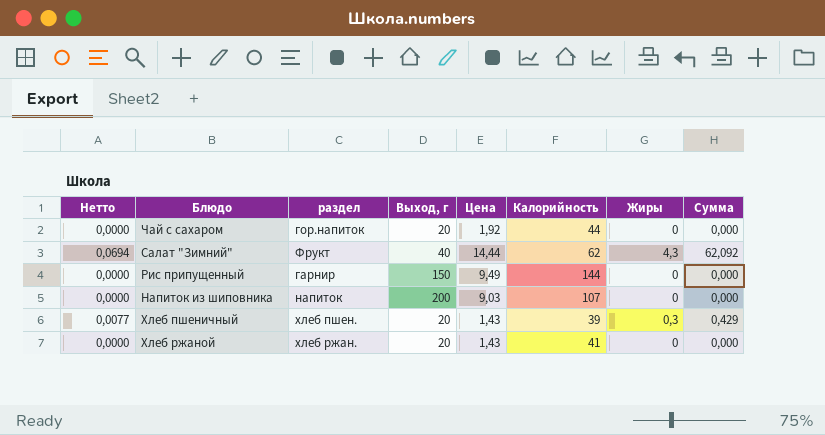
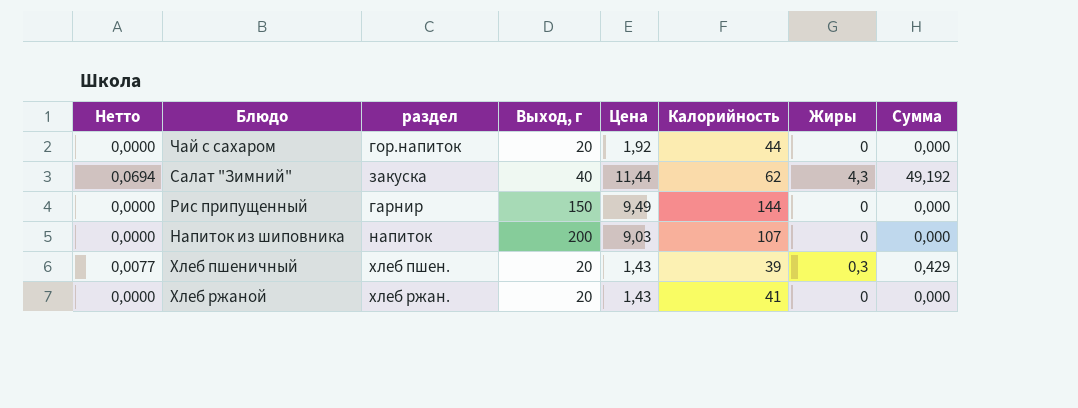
Салат "Зимний" | раздел: Фрукт -> закуска
Салат "Зимний" | Цена: 14,44 -> 11,44
Салат "Зимний" | Сумма: 62,092 -> 49,192

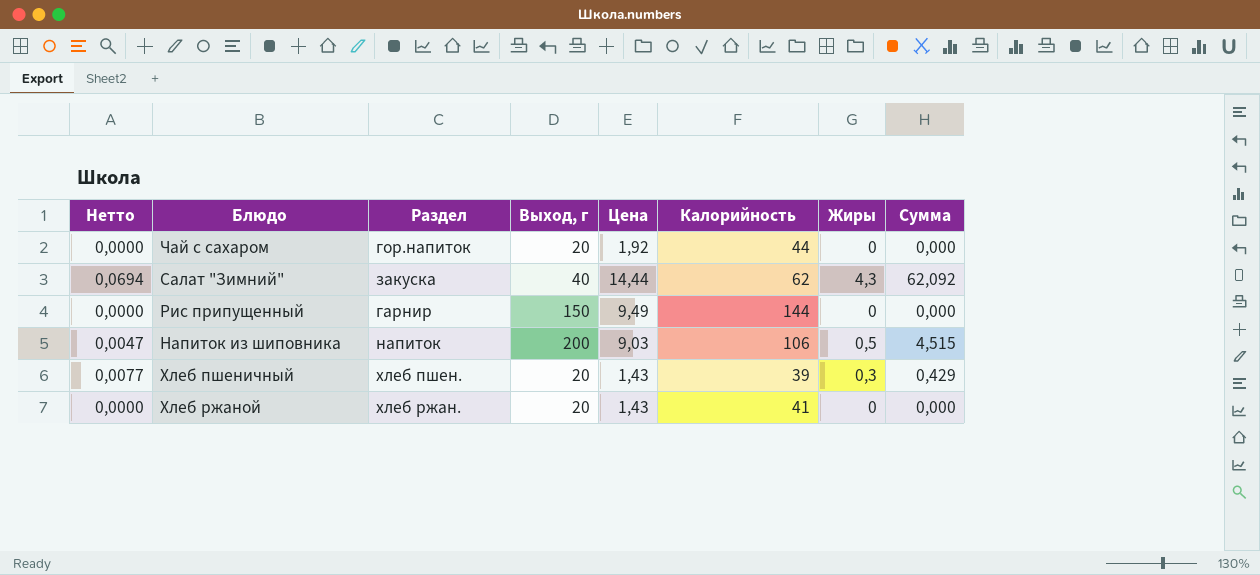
column name: раздел -> Раздел
Салат "Зимний" | Цена: 11,44 -> 14,44
Салат "Зимний" | Сумма: 49,192 -> 62,092
Напиток из шиповника | Нетто: 0,0000 -> 0,0047
Напиток из шиповника | Калорийность: 107 -> 106
Напиток из шиповника | Жиры: 0 -> 0,5
Напиток из шиповника | Сумма: 0,000 -> 4,515

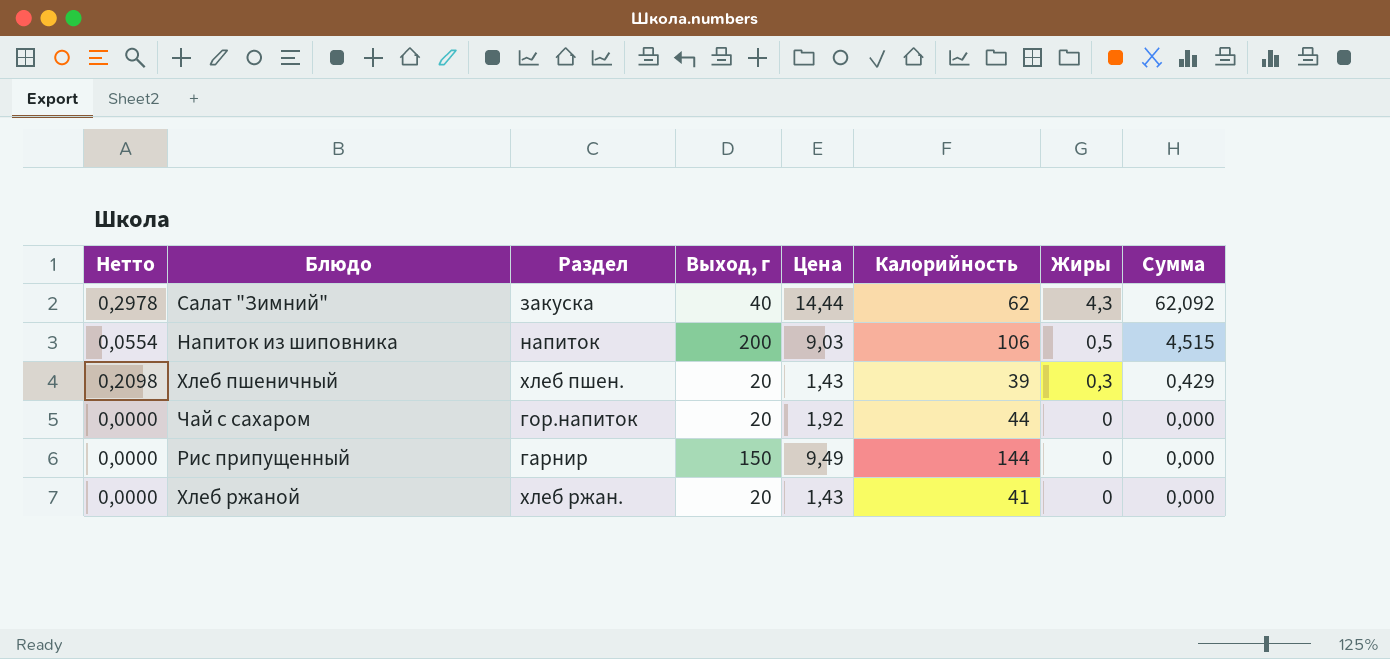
row order: none -> Жиры descending
column Нетто | formula: [Жиры] / [Калорийность] -> [Жиры] / [Цена]

